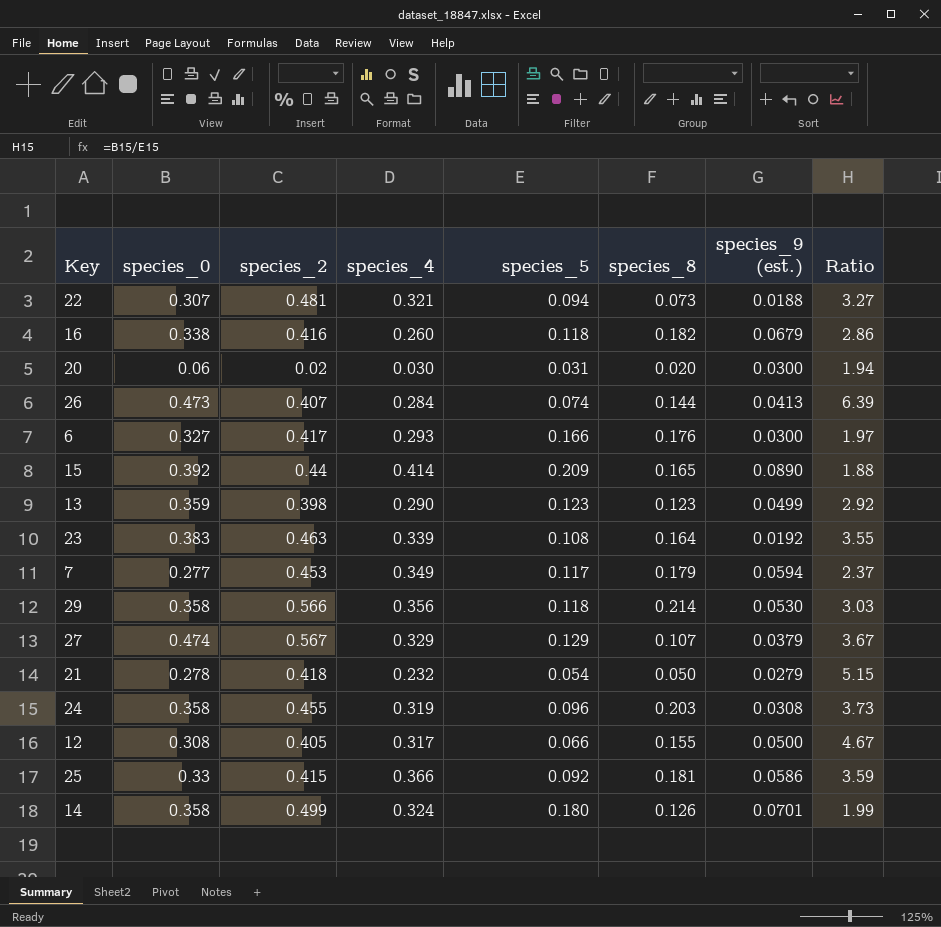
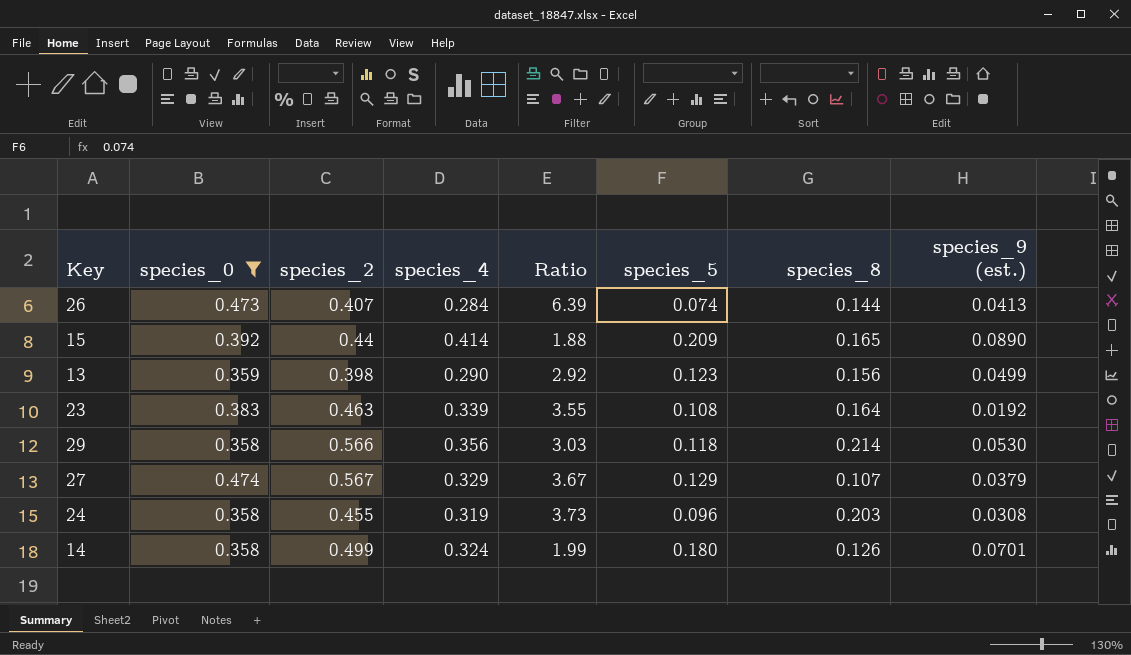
filter: none -> species_0 >= 0.358
column Ratio | position: 8 -> 5
13 | species_8: 0.123 -> 0.156

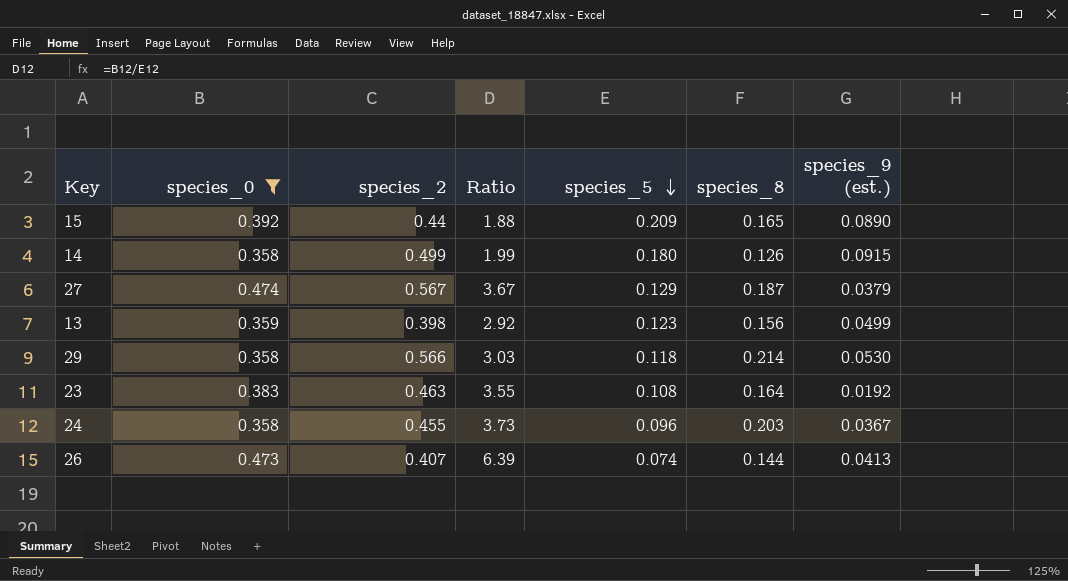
row order: none -> species_5 descending
column species_4 | position: 4 -> none
14 | species_9 (est.): 0.0701 -> 0.0915
27 | species_8: 0.107 -> 0.187
24 | species_9 (est.): 0.0308 -> 0.0367

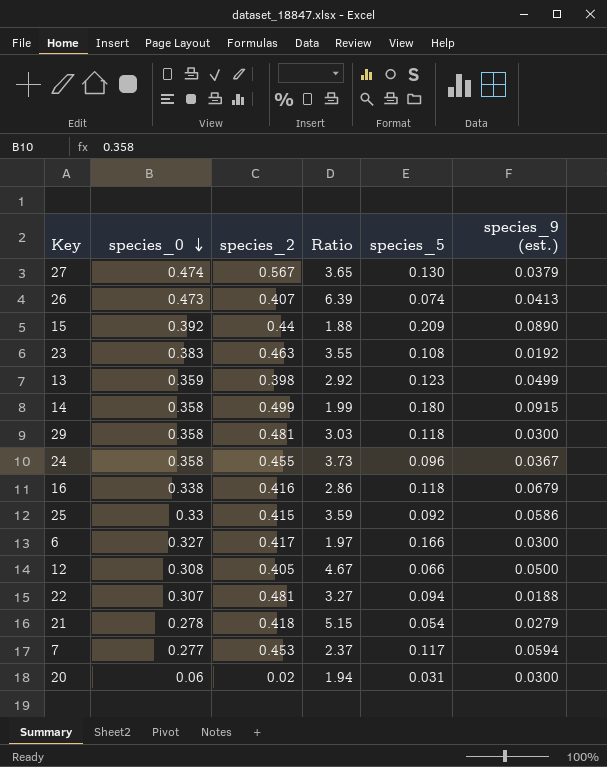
filter: species_0 >= 0.358 -> none
row order: species_5 descending -> species_0 descending
column species_8 | position: 6 -> none
27 | Ratio: 3.67 -> 3.65
27 | species_5: 0.129 -> 0.130
29 | species_2: 0.566 -> 0.481
29 | species_9 (est.): 0.0530 -> 0.0300

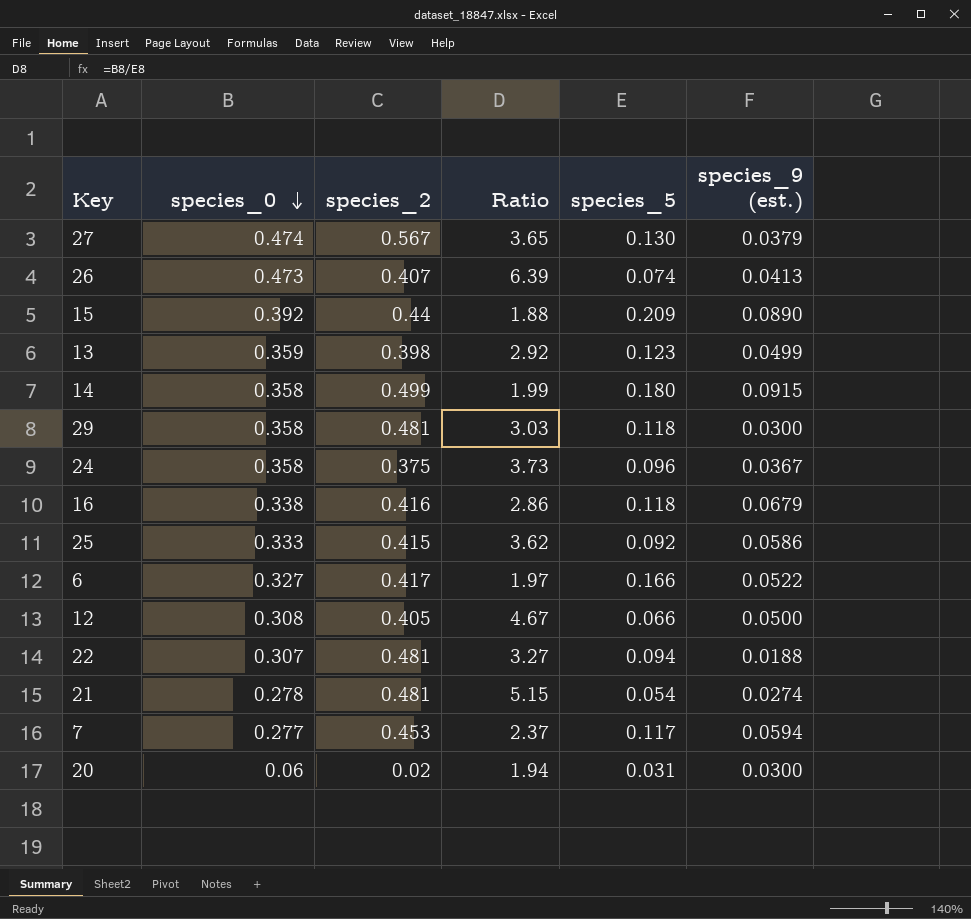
row 23: 0.383 | 0.463 | 3.55 | 0.108 | 0.0192 -> none
24 | species_2: 0.455 -> 0.375
25 | species_0: 0.33 -> 0.333
25 | Ratio: 3.59 -> 3.62
6 | species_9 (est.): 0.0300 -> 0.0522
21 | species_2: 0.418 -> 0.481
21 | species_9 (est.): 0.0279 -> 0.0274

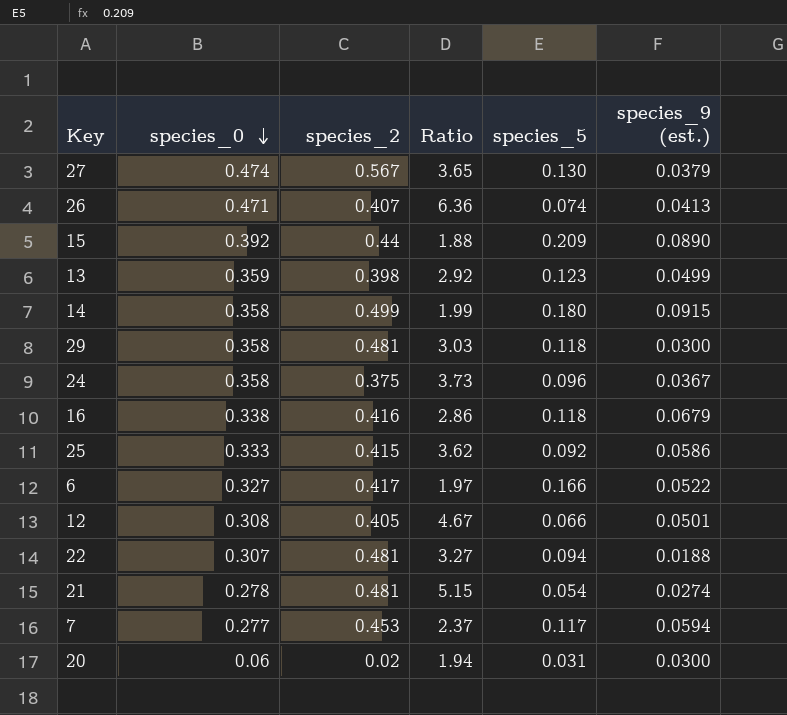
26 | species_0: 0.473 -> 0.471
26 | Ratio: 6.39 -> 6.36
12 | species_9 (est.): 0.0500 -> 0.0501

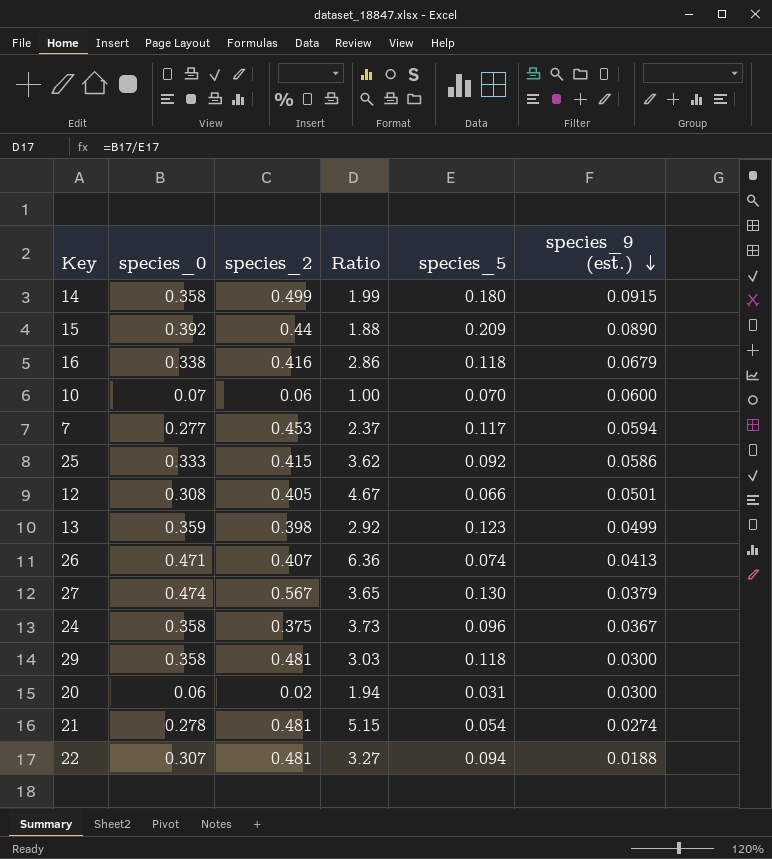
row order: species_0 descending -> species_9 (est.) descending
row 6: 0.327 | 0.417 | 1.97 | 0.166 | 0.0522 -> none
row 10: none -> 0.07 | 0.06 | 1.00 | 0.070 | 0.0600

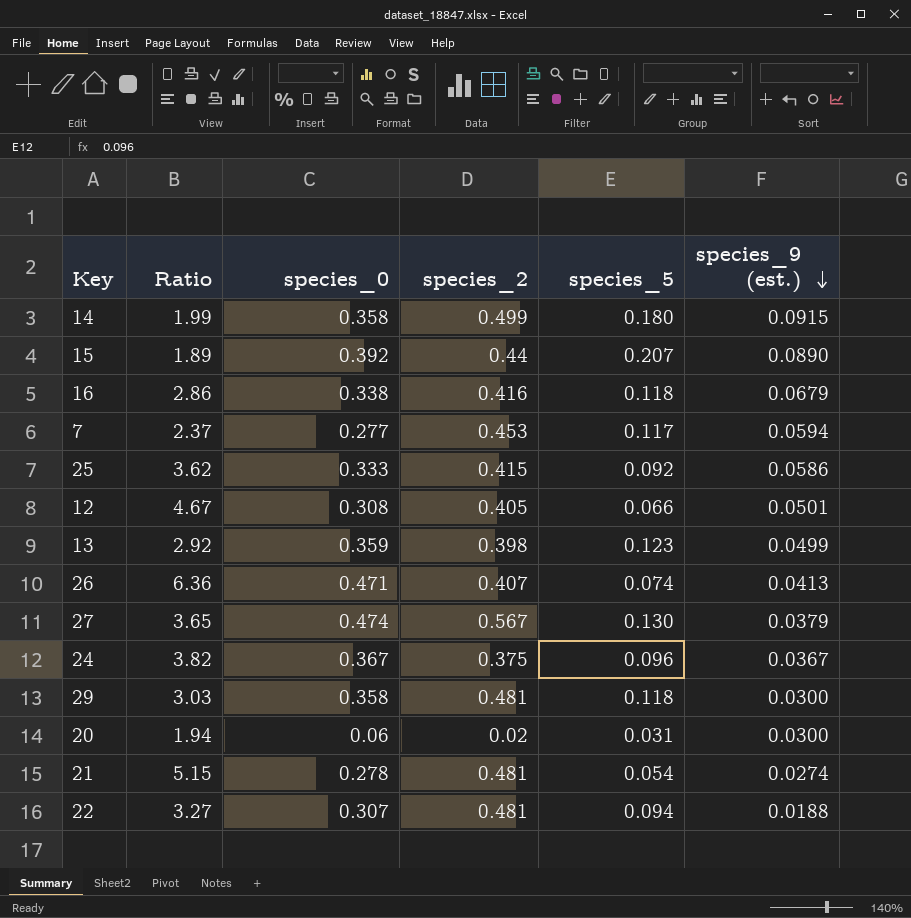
column Ratio | position: 4 -> 2
row 10: 0.07 | 0.06 | 1.00 | 0.070 | 0.0600 -> none
15 | Ratio: 1.88 -> 1.89
15 | species_5: 0.209 -> 0.207
24 | Ratio: 3.73 -> 3.82
24 | species_0: 0.358 -> 0.367

